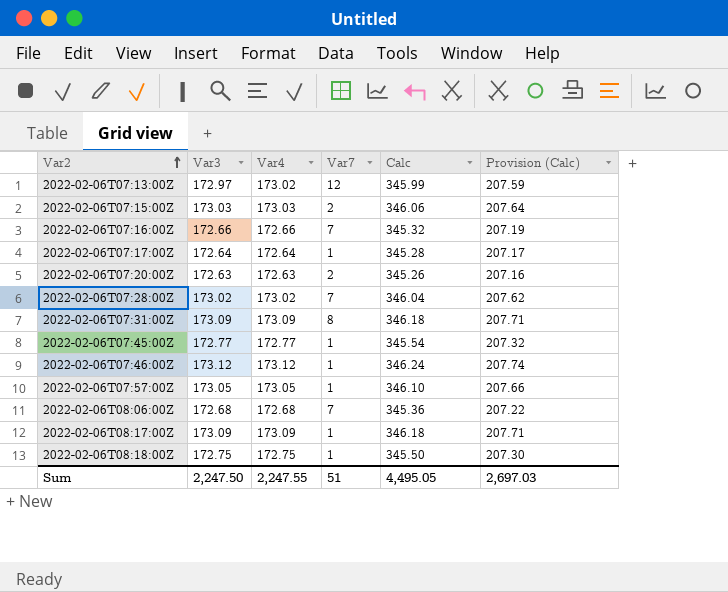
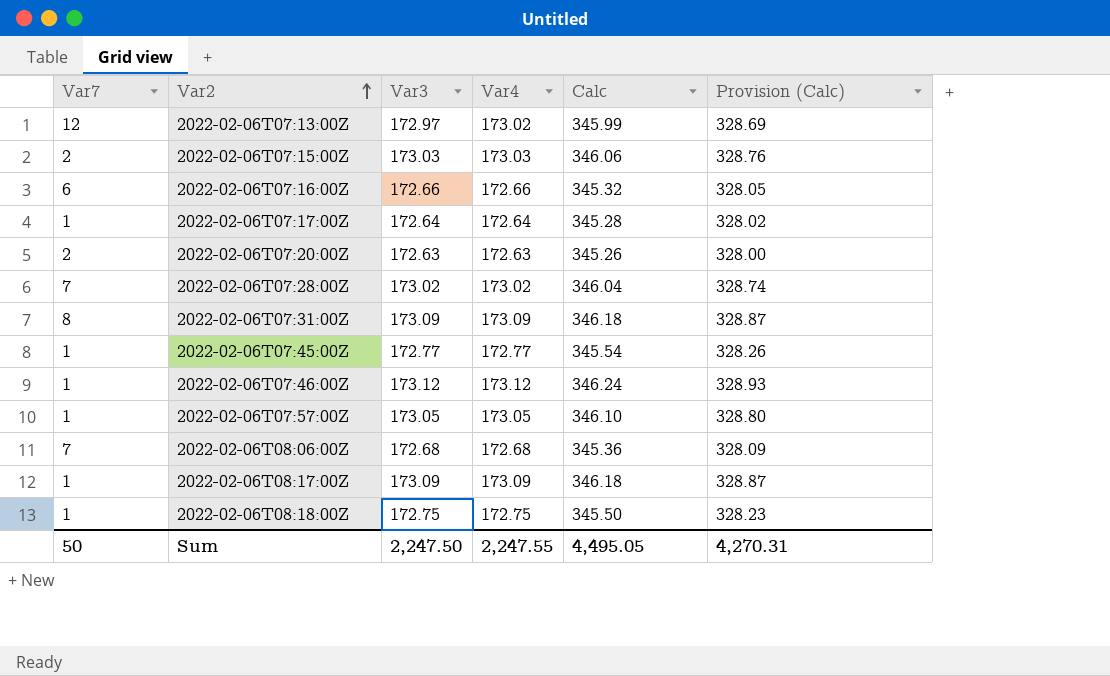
column Var7 | position: 4 -> 1
column Provision (Calc) | formula: [Calc] * 0.6 -> [Calc] * 0.95
2022-02-06T07:16:00Z | Var7: 7 -> 6
Sum | Var7: 51 -> 50
Sum | Provision (Calc): 2,697.03 -> 4,270.31

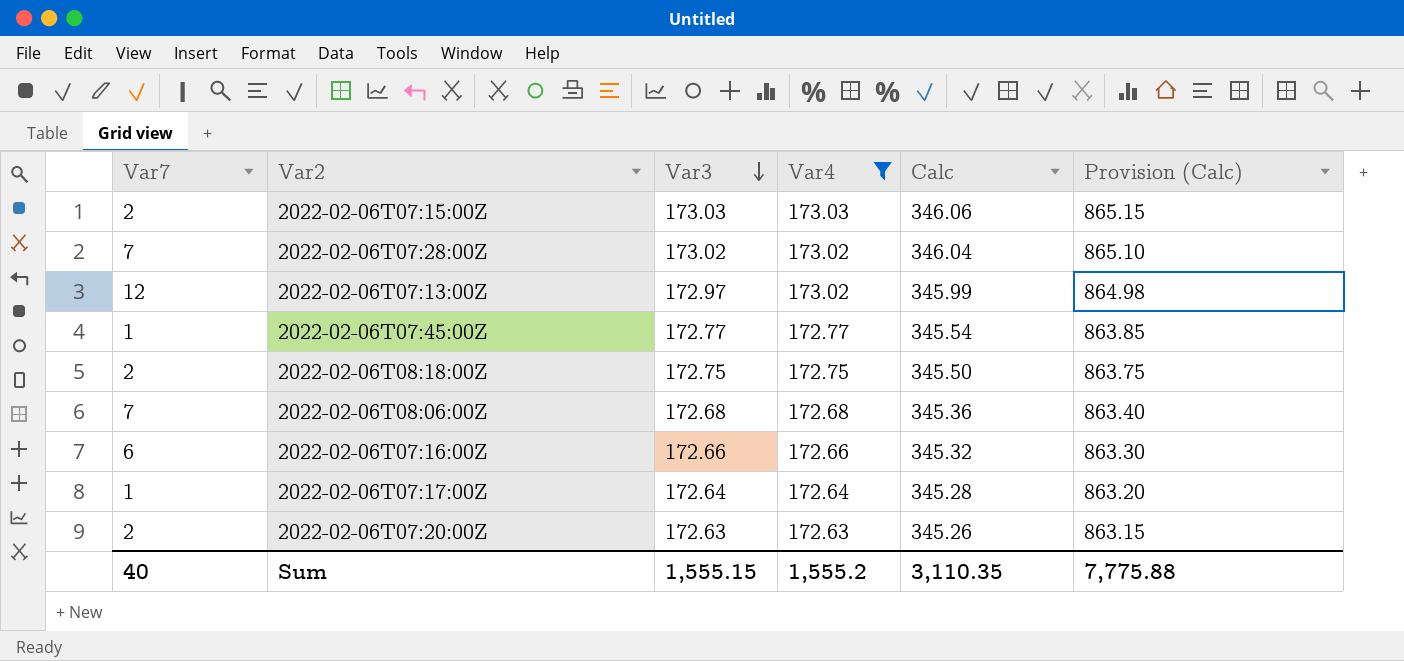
filter: none -> Var4 <= 173.03
row order: Var2 ascending -> Var3 descending
column Provision (Calc) | formula: [Calc] * 0.95 -> [Calc] * 2.5
2022-02-06T08:18:00Z | Var7: 1 -> 2
Sum | Var7: 50 -> 40
Sum | Var3: 2,247.50 -> 1,555.15
Sum | Var4: 2,247.55 -> 1,555.2
Sum | Calc: 4,495.05 -> 3,110.35
Sum | Provision (Calc): 4,270.31 -> 7,775.88

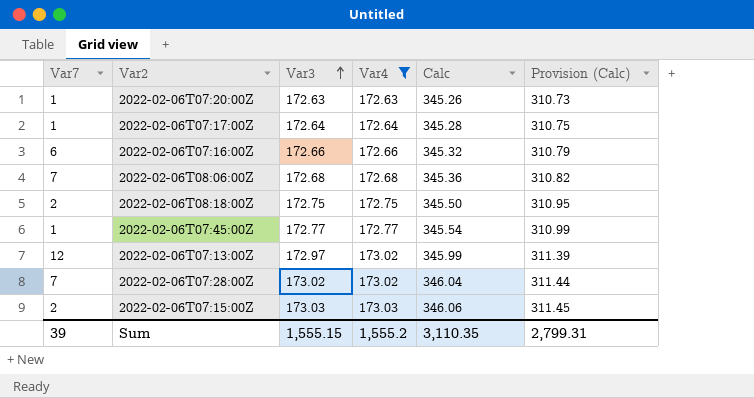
row order: Var3 descending -> Var3 ascending
column Provision (Calc) | formula: [Calc] * 2.5 -> [Calc] * 0.9
2022-02-06T07:20:00Z | Var7: 2 -> 1
Sum | Var7: 40 -> 39
Sum | Provision (Calc): 7,775.88 -> 2,799.31

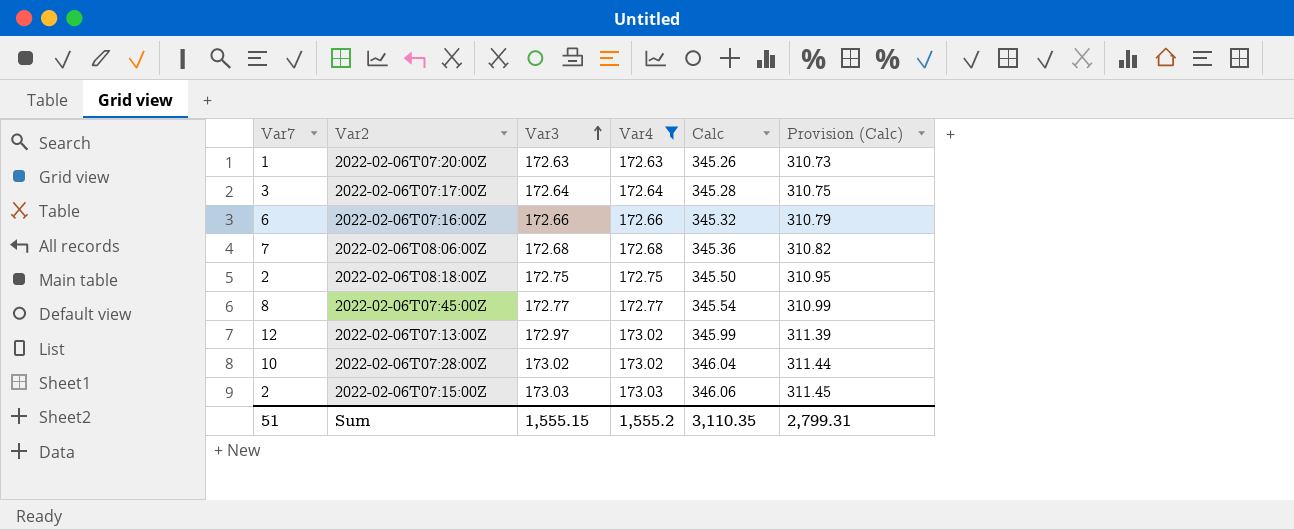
2022-02-06T07:17:00Z | Var7: 1 -> 3
2022-02-06T07:45:00Z | Var7: 1 -> 8
2022-02-06T07:28:00Z | Var7: 7 -> 10
Sum | Var7: 39 -> 51

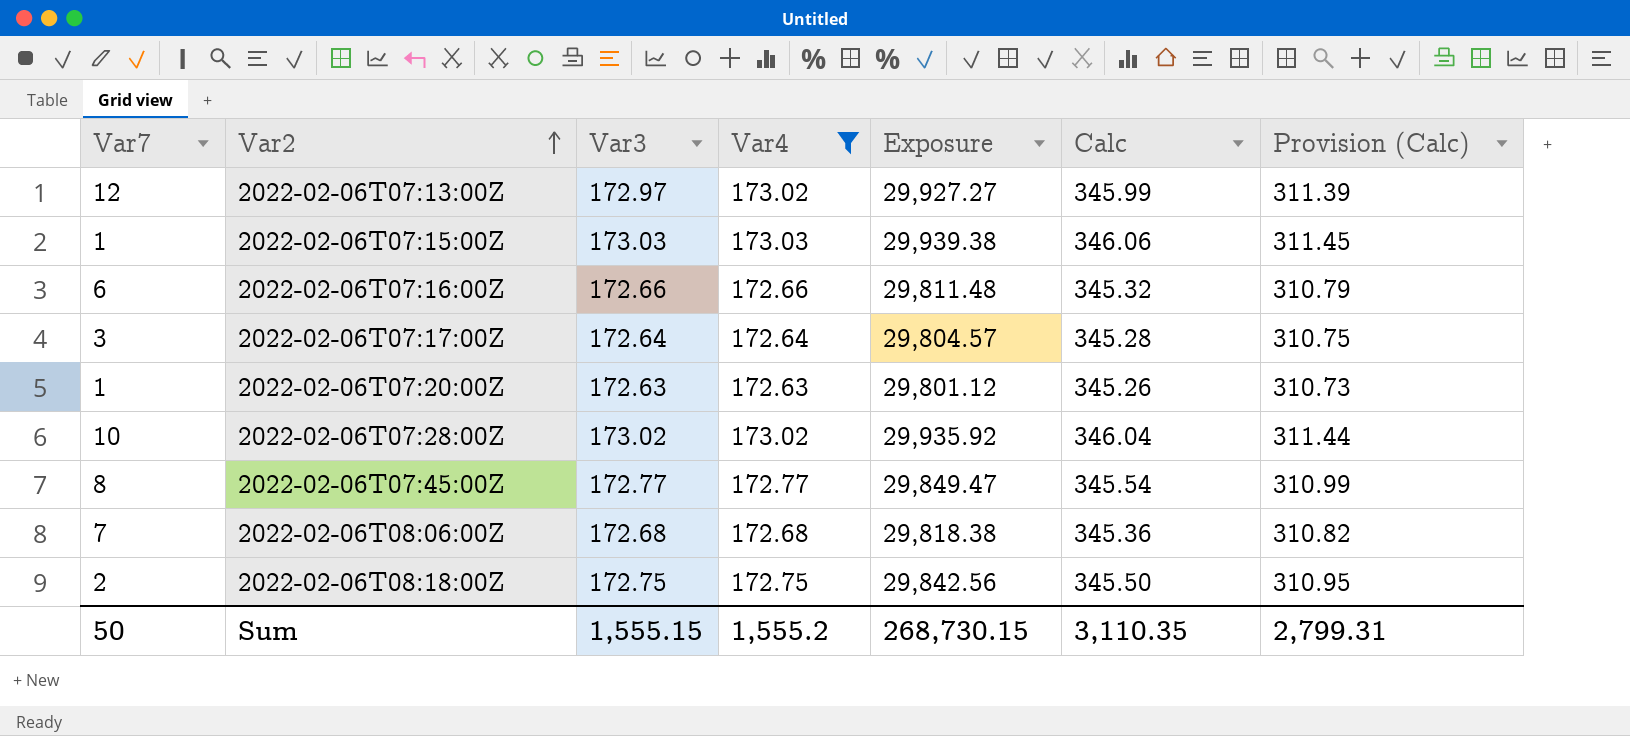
row order: Var3 ascending -> Var2 ascending
column Exposure | formula: none -> [Var3] * [Var4]
2022-02-06T07:15:00Z | Var7: 2 -> 1
Sum | Var7: 51 -> 50

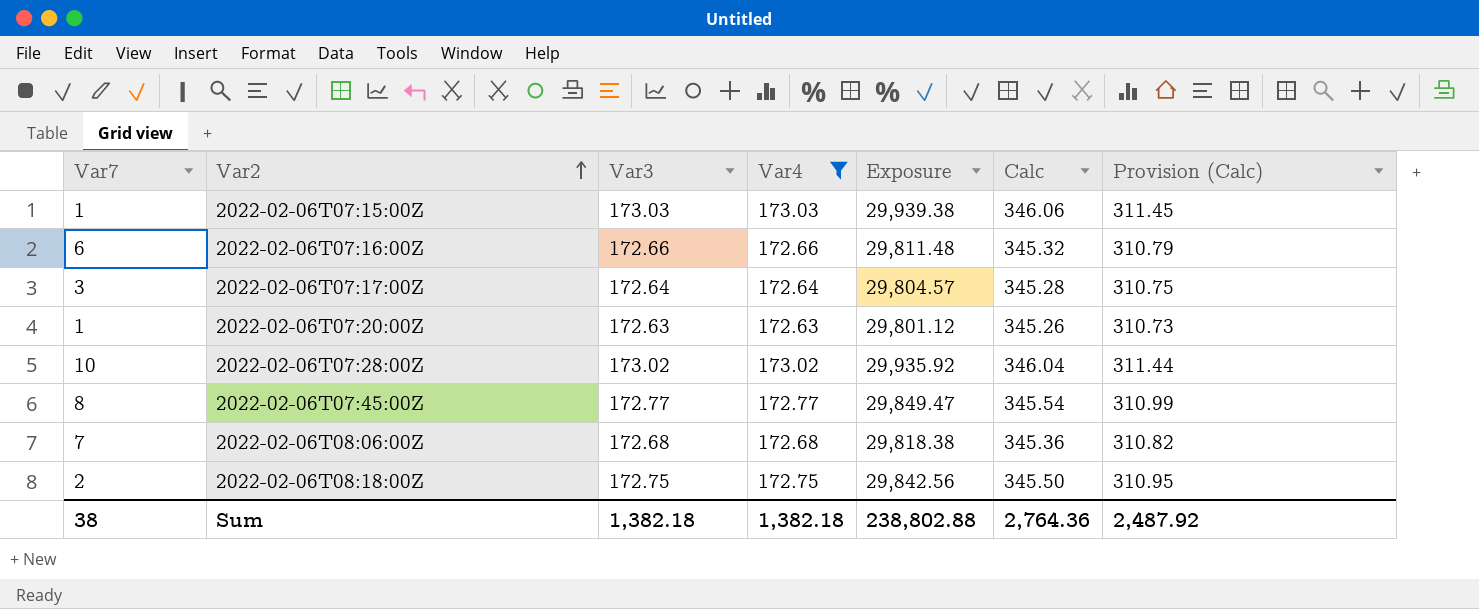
row 2022-02-06T07:13:00Z: 12 | 172.97 | 173.02 | 29,927.27 | 345.99 | 311.39 -> none
Sum | Var7: 50 -> 38
Sum | Var3: 1,555.15 -> 1,382.18
Sum | Var4: 1,555.2 -> 1,382.18
Sum | Exposure: 268,730.15 -> 238,802.88
Sum | Calc: 3,110.35 -> 2,764.36
Sum | Provision (Calc): 2,799.31 -> 2,487.92

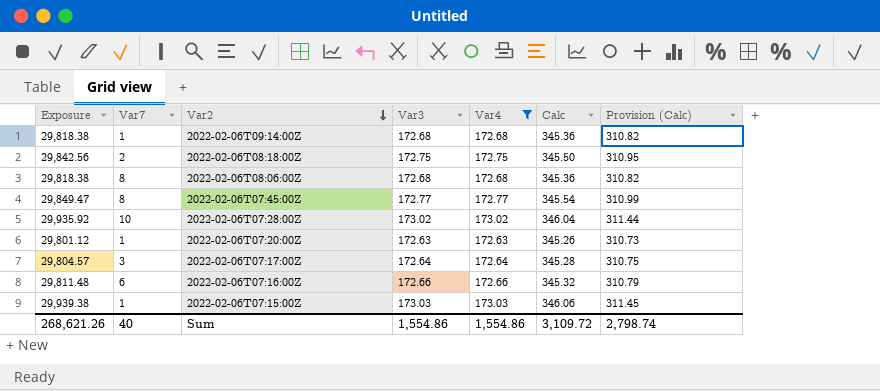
row order: Var2 ascending -> Var2 descending
column Exposure | position: 5 -> 1
row 2022-02-06T09:14:00Z: none -> 29,818.38 | 1 | 172.68 | 172.68 | 345.36 | 310.82
2022-02-06T08:06:00Z | Var7: 7 -> 8
Sum | Exposure: 238,802.88 -> 268,621.26
Sum | Var7: 38 -> 40
Sum | Var3: 1,382.18 -> 1,554.86
Sum | Var4: 1,382.18 -> 1,554.86
Sum | Calc: 2,764.36 -> 3,109.72
Sum | Provision (Calc): 2,487.92 -> 2,798.74

